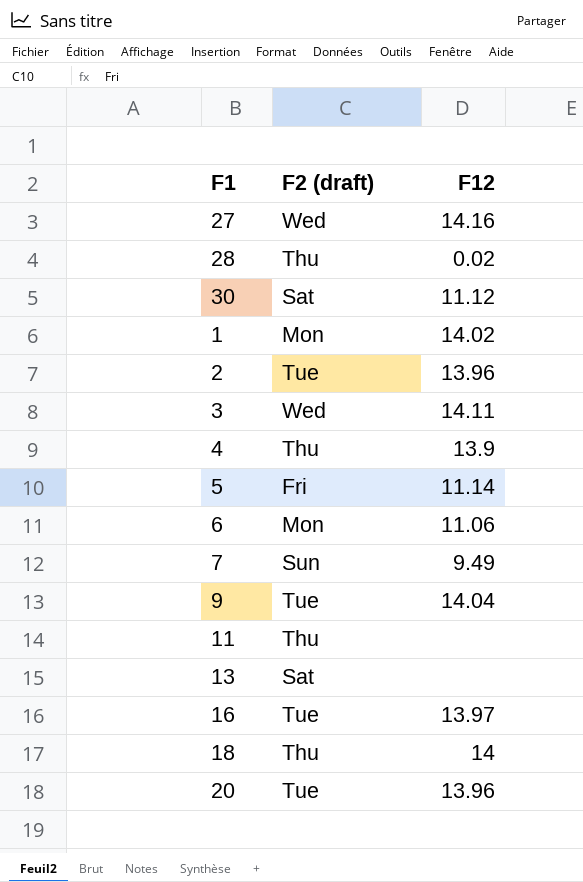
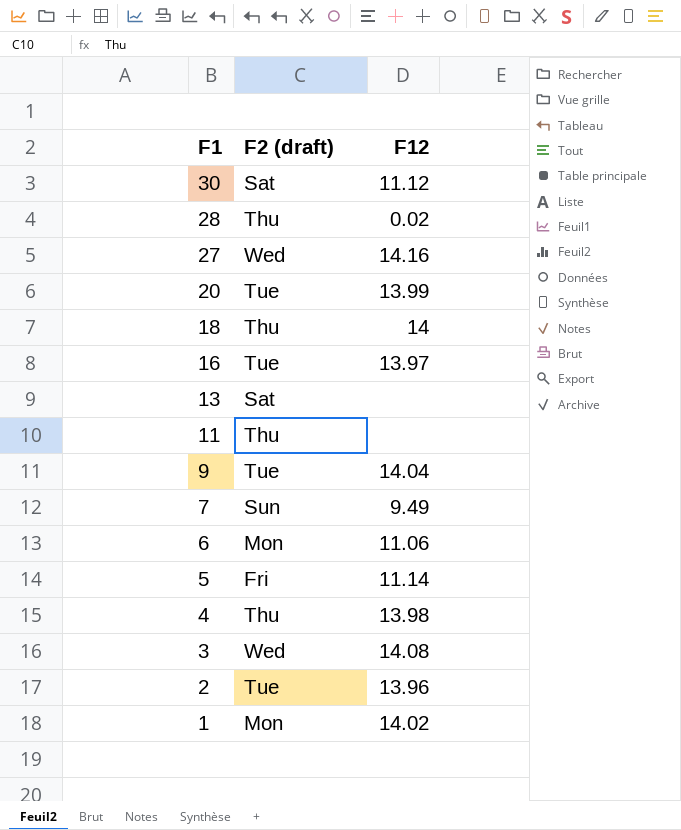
row order: none -> F1 descending
20 | F12: 13.96 -> 13.99
4 | F12: 13.9 -> 13.98
3 | F12: 14.11 -> 14.08

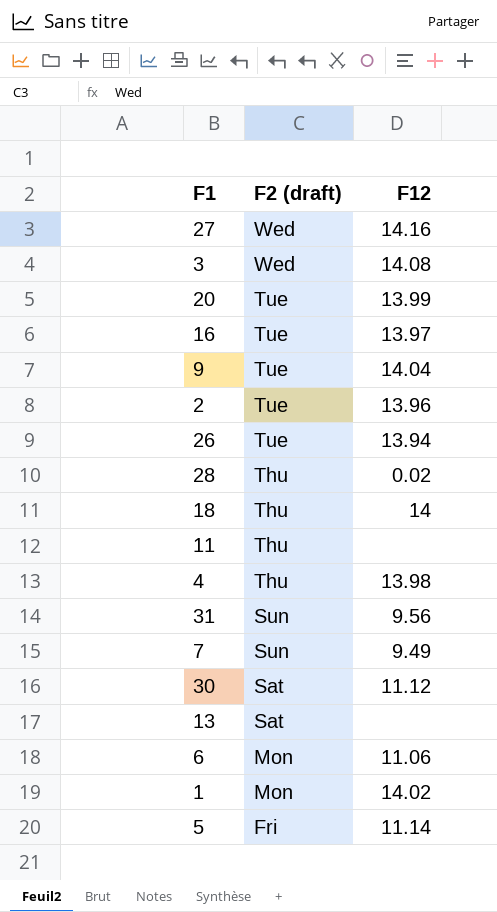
row order: F1 descending -> F2 (draft) descending
row 26: none -> Tue | 13.94
row 31: none -> Sun | 9.56

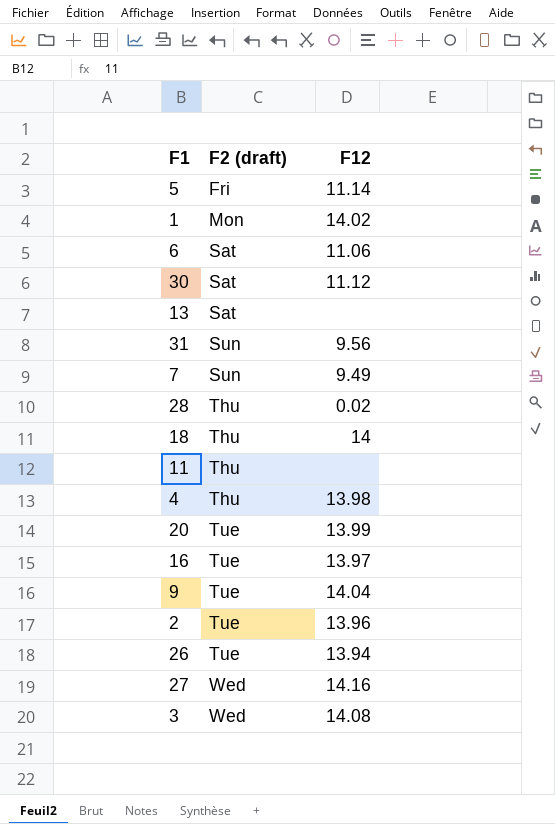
row order: F2 (draft) descending -> F2 (draft) ascending
6 | F2 (draft): Mon -> Sat

